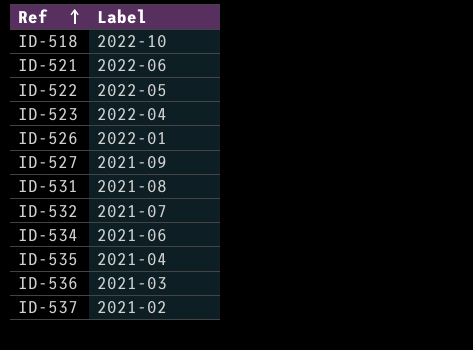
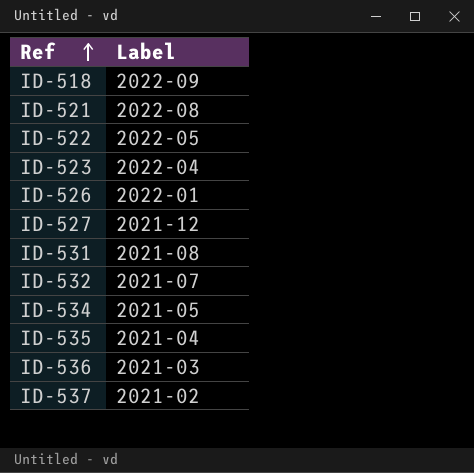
ID-518 | Label: 2022-10 -> 2022-09
ID-521 | Label: 2022-06 -> 2022-08
ID-527 | Label: 2021-09 -> 2021-12
ID-534 | Label: 2021-06 -> 2021-05

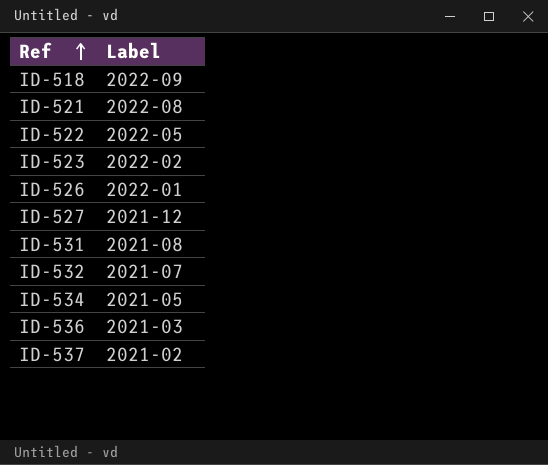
row ID-535: 2021-04 -> none
ID-523 | Label: 2022-04 -> 2022-02

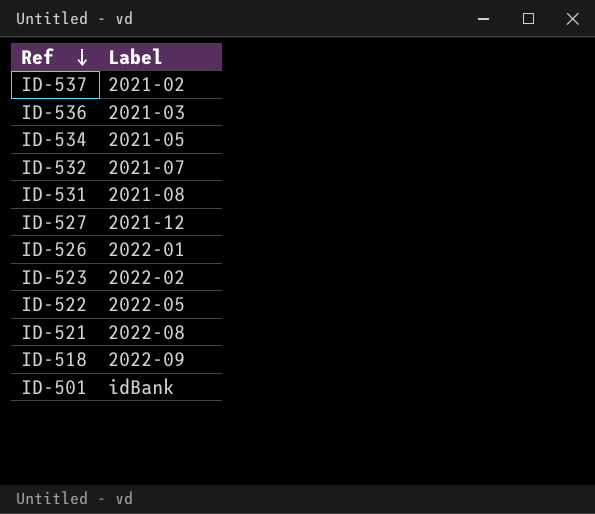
row order: Ref ascending -> Ref descending
row ID-501: none -> idBank

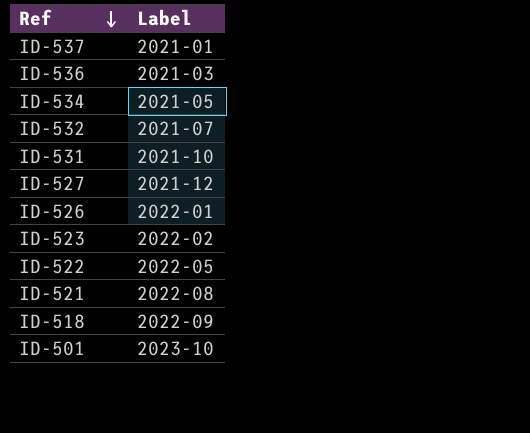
ID-537 | Label: 2021-02 -> 2021-01
ID-531 | Label: 2021-08 -> 2021-10
ID-501 | Label: idBank -> 2023-10

